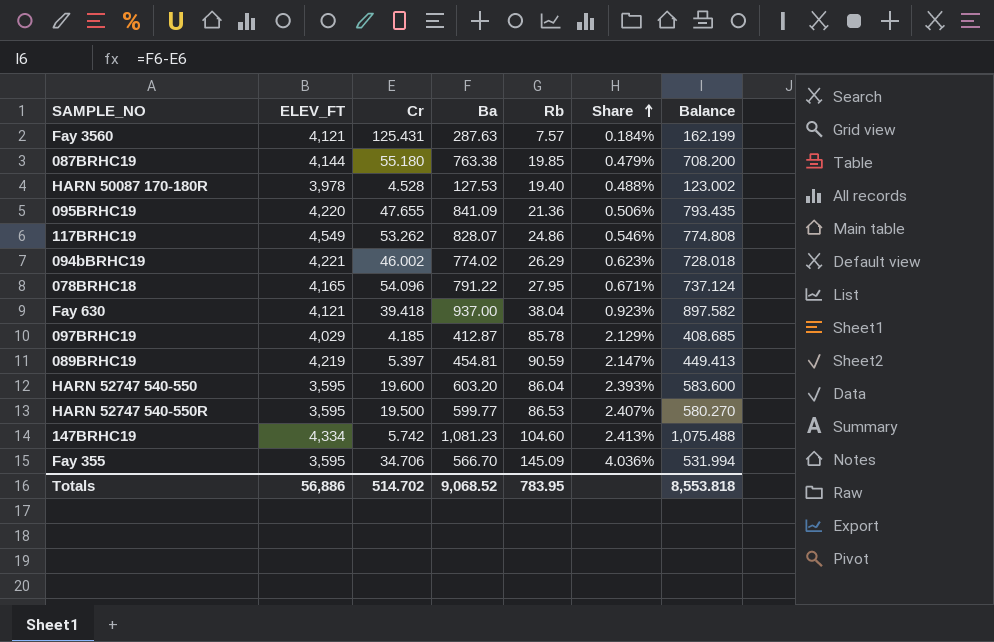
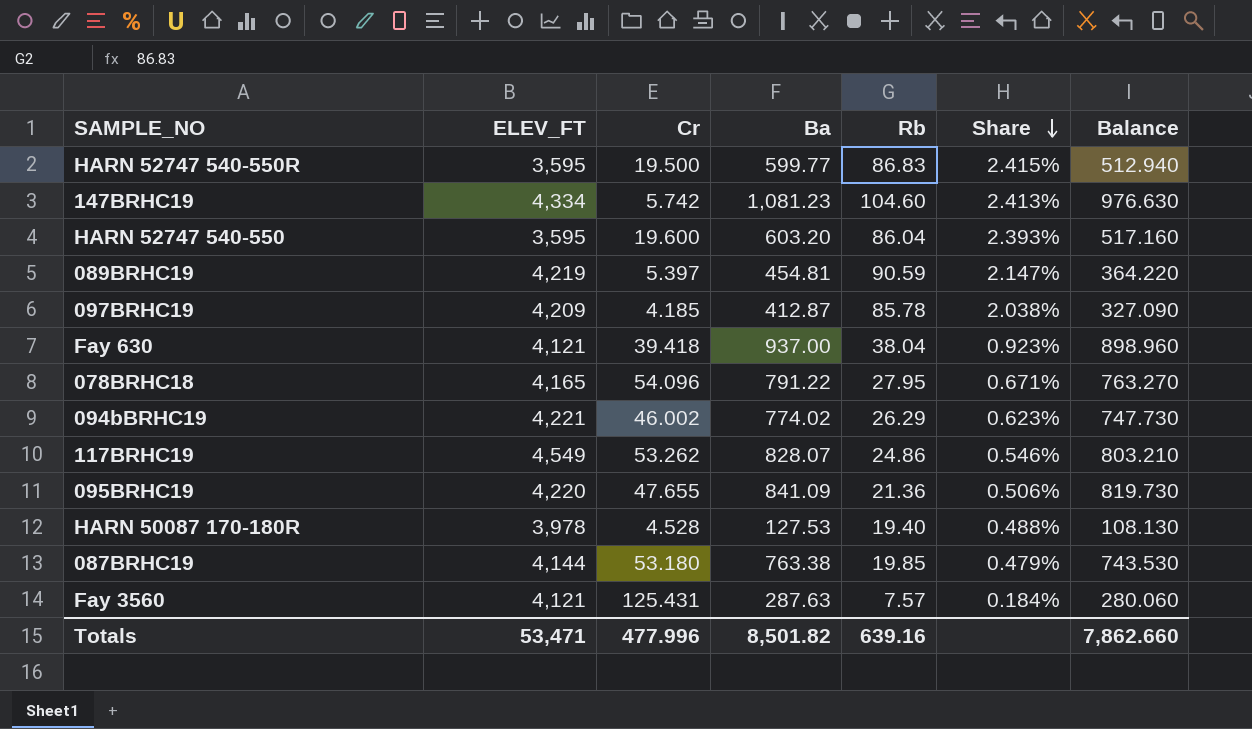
row order: Share ascending -> Share descending
column Balance | formula: [Ba] - [Cr] -> [Ba] - [Rb]
row Fay 355: 3,595 | 34.706 | 566.70 | 145.09 | 4.036% | 531.994 -> none
HARN 52747 540-550R | Rb: 86.53 -> 86.83
HARN 52747 540-550R | Share: 2.407% -> 2.415%
097BRHC19 | ELEV_FT: 4,029 -> 4,209
097BRHC19 | Share: 2.129% -> 2.038%
087BRHC19 | Cr: 55.180 -> 53.180
Totals | ELEV_FT: 56,886 -> 53,471
Totals | Cr: 514.702 -> 477.996
Totals | Ba: 9,068.52 -> 8,501.82
Totals | Rb: 783.95 -> 639.16
Totals | Balance: 8,553.818 -> 7,862.660

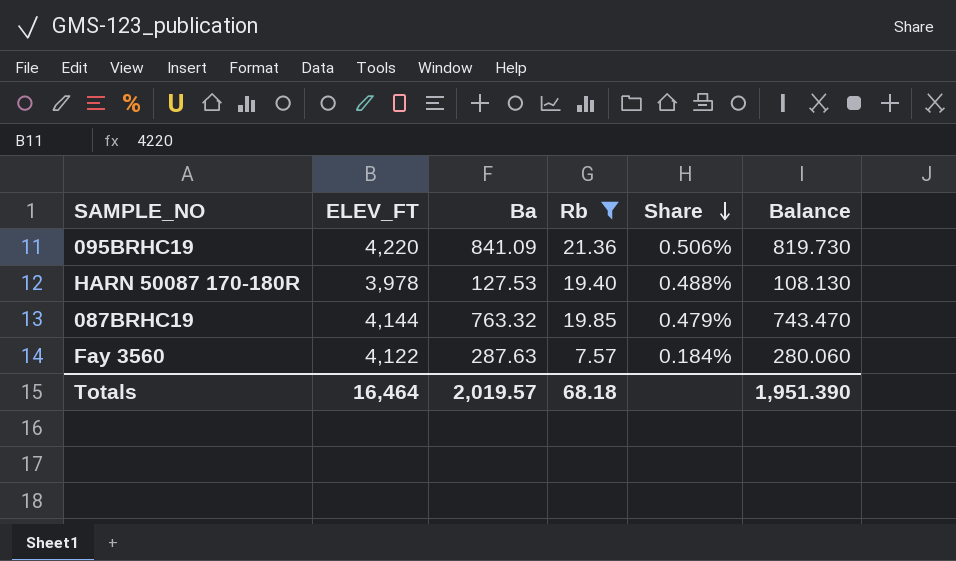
filter: none -> Rb <= 21.36
column Cr | position: 3 -> none
087BRHC19 | Ba: 763.38 -> 763.32
087BRHC19 | Balance: 743.530 -> 743.470
Fay 3560 | ELEV_FT: 4,121 -> 4,122
Totals | ELEV_FT: 53,471 -> 16,464
Totals | Ba: 8,501.82 -> 2,019.57
Totals | Rb: 639.16 -> 68.18
Totals | Balance: 7,862.660 -> 1,951.390

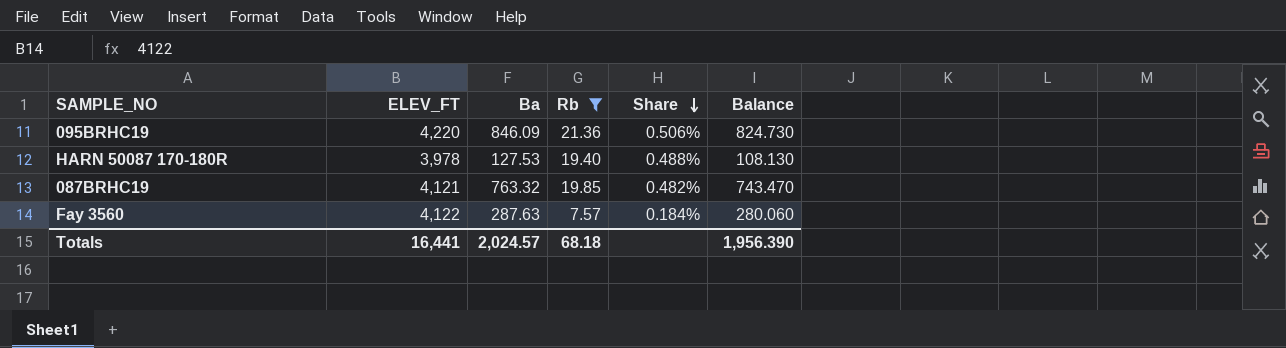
095BRHC19 | Ba: 841.09 -> 846.09
095BRHC19 | Balance: 819.730 -> 824.730
087BRHC19 | ELEV_FT: 4,144 -> 4,121
087BRHC19 | Share: 0.479% -> 0.482%
Totals | ELEV_FT: 16,464 -> 16,441
Totals | Ba: 2,019.57 -> 2,024.57
Totals | Balance: 1,951.390 -> 1,956.390

